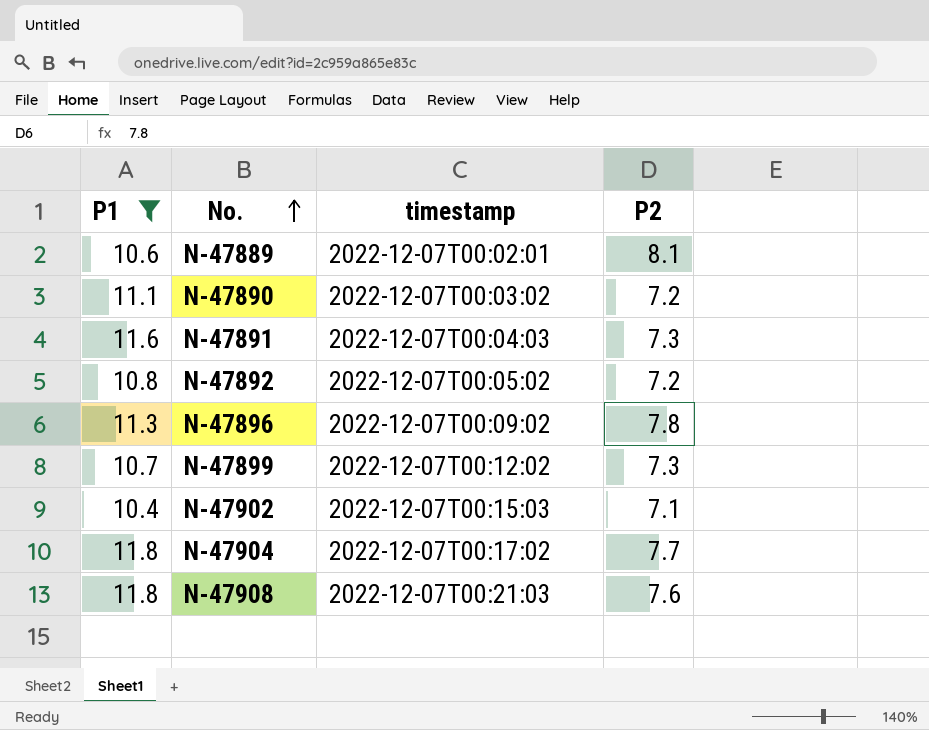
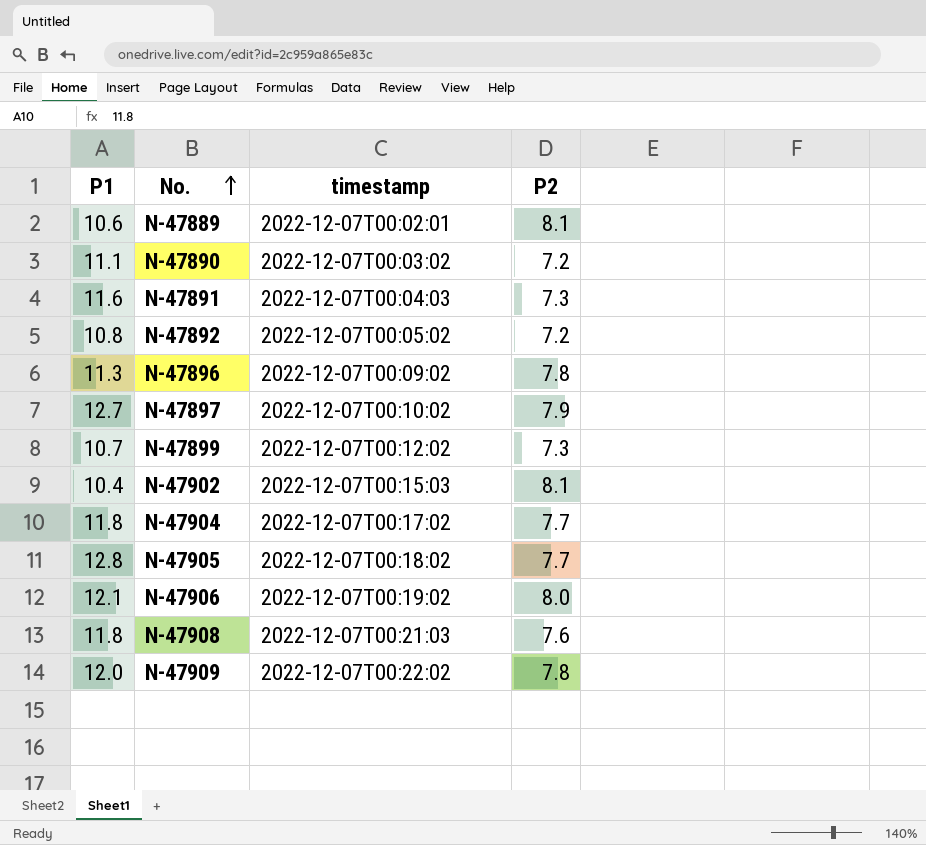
filter: P1 <= 11.8 -> none
N-47902 | P2: 7.1 -> 8.1

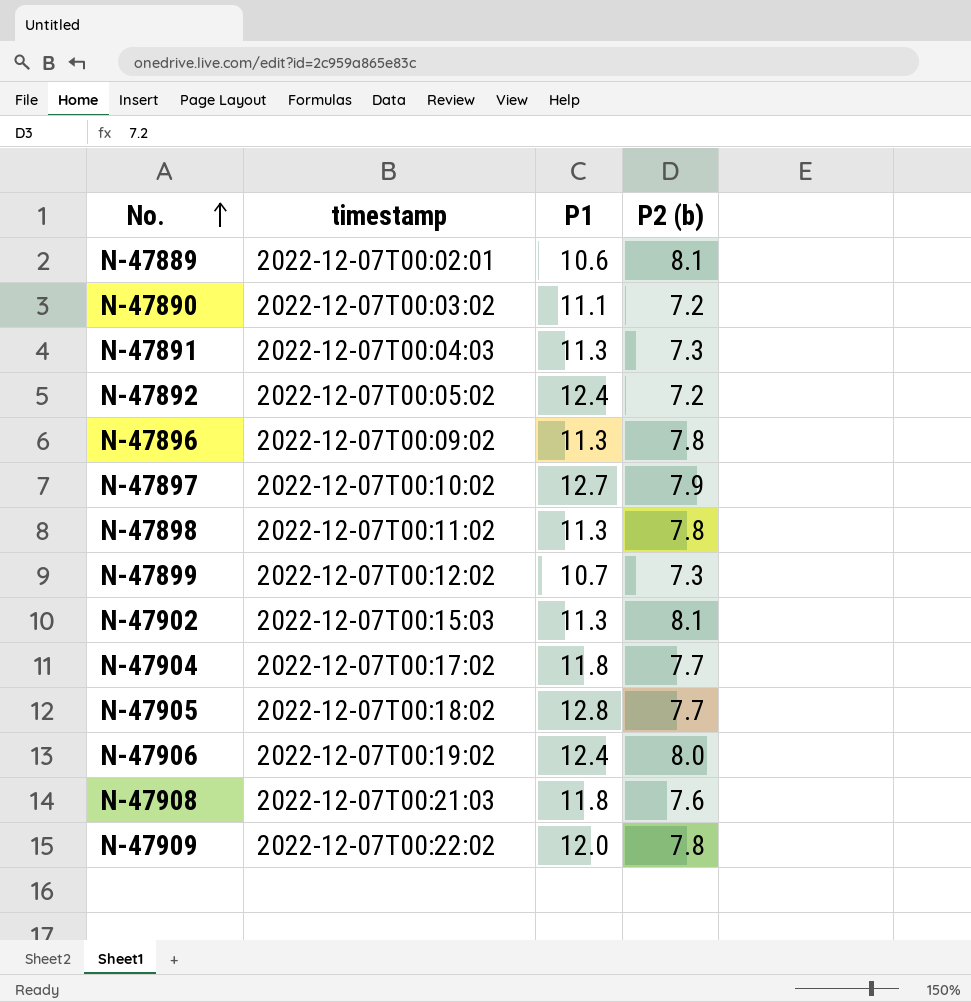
column P1 | position: 1 -> 3
column name: P2 -> P2 (b)
N-47891 | P1: 11.6 -> 11.3
N-47892 | P1: 10.8 -> 12.4
row N-47898: none -> 2022-12-07T00:11:02 | 11.3 | 7.8
N-47902 | P1: 10.4 -> 11.3
N-47906 | P1: 12.1 -> 12.4

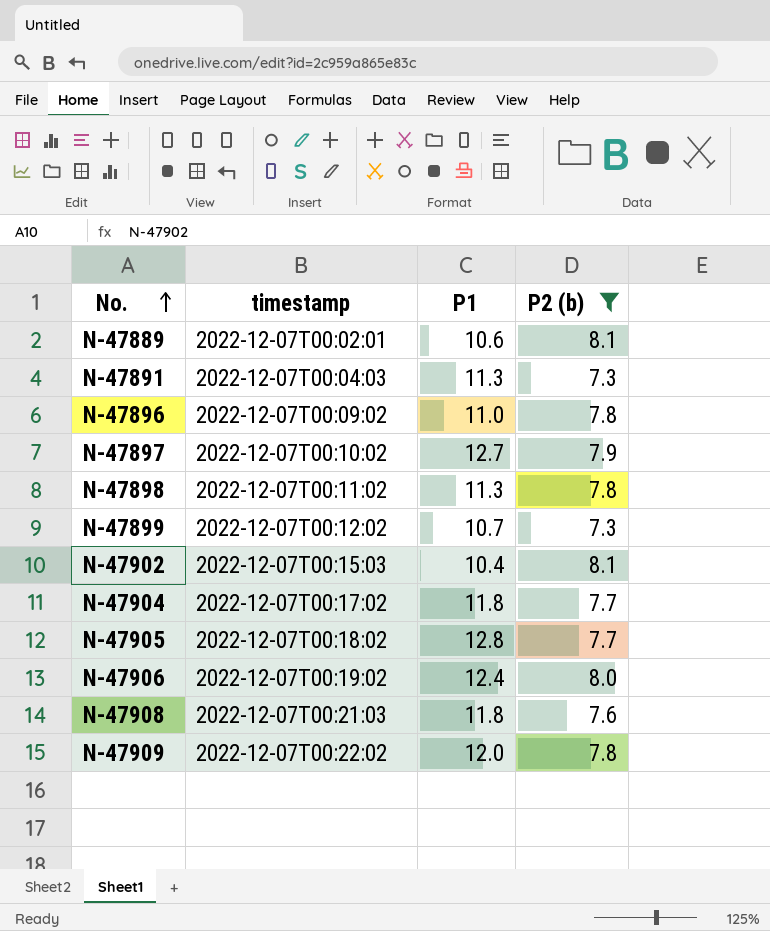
filter: none -> P2 (b) != 7.2
N-47896 | P1: 11.3 -> 11.0
N-47902 | P1: 11.3 -> 10.4

